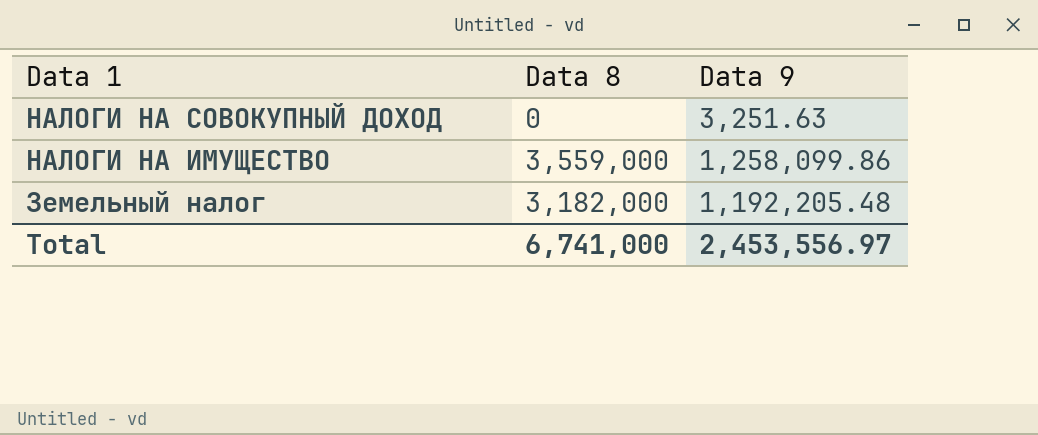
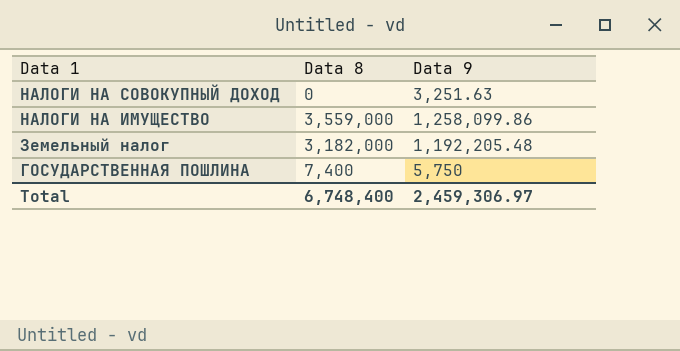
row ГОСУДАРСТВЕННАЯ ПОШЛИНА: none -> 7,400 | 5,750
Total | Data 8: 6,741,000 -> 6,748,400
Total | Data 9: 2,453,556.97 -> 2,459,306.97

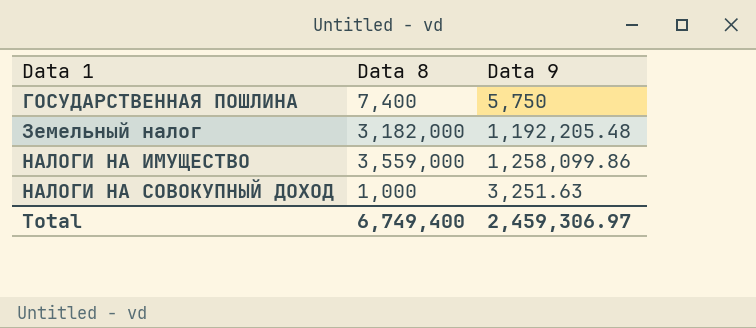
row order: Data 1 descending -> Data 1 ascending
НАЛОГИ НА СОВОКУПНЫЙ ДОХОД | Data 8: 0 -> 1,000
Total | Data 8: 6,748,400 -> 6,749,400

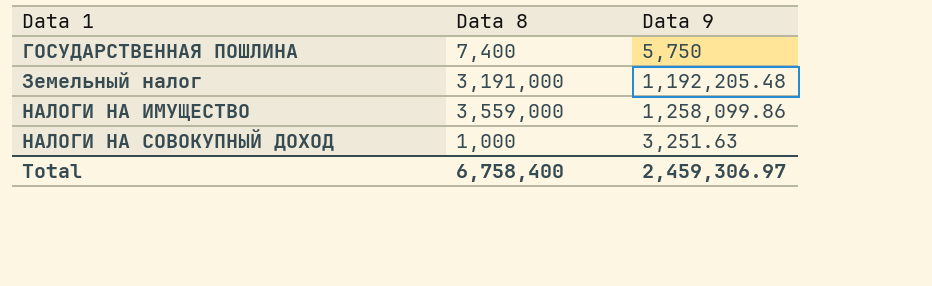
Земельный налог | Data 8: 3,182,000 -> 3,191,000
Total | Data 8: 6,749,400 -> 6,758,400

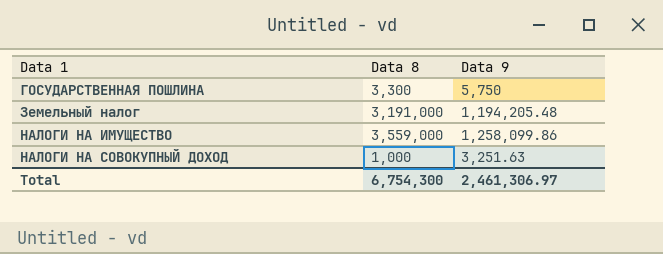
ГОСУДАРСТВЕННАЯ ПОШЛИНА | Data 8: 7,400 -> 3,300
Земельный налог | Data 9: 1,192,205.48 -> 1,194,205.48
Total | Data 8: 6,758,400 -> 6,754,300
Total | Data 9: 2,459,306.97 -> 2,461,306.97

